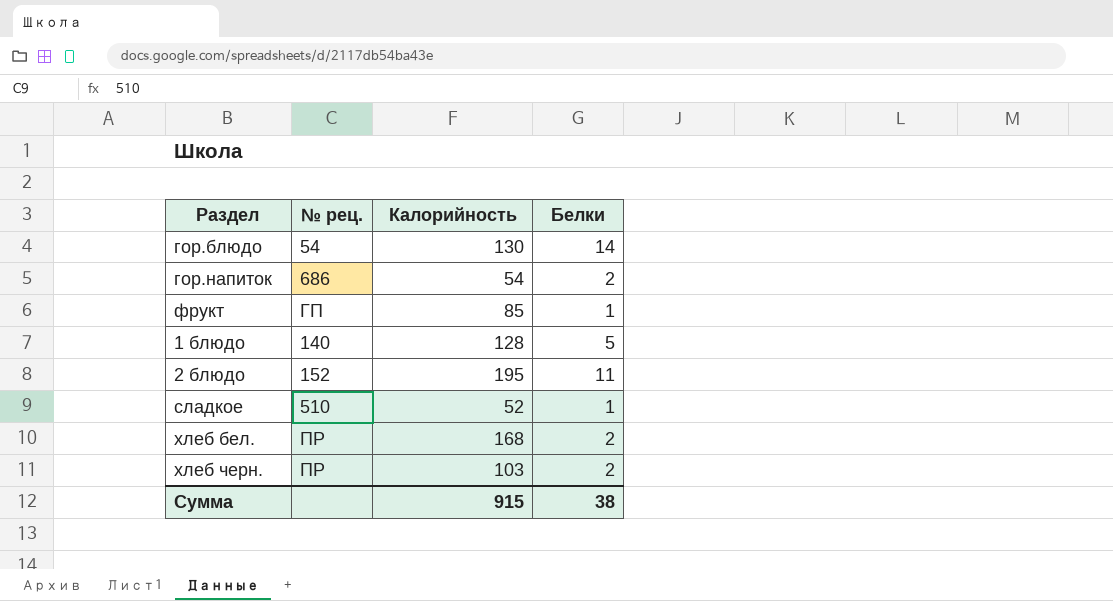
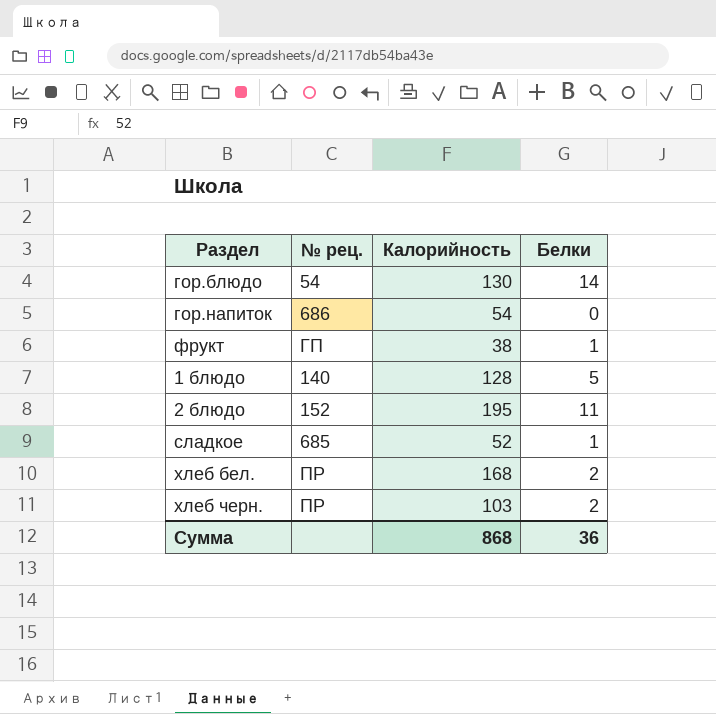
гор.напиток | Белки: 2 -> 0
фрукт | Калорийность: 85 -> 38
сладкое | № рец.: 510 -> 685
Сумма | Калорийность: 915 -> 868
Сумма | Белки: 38 -> 36

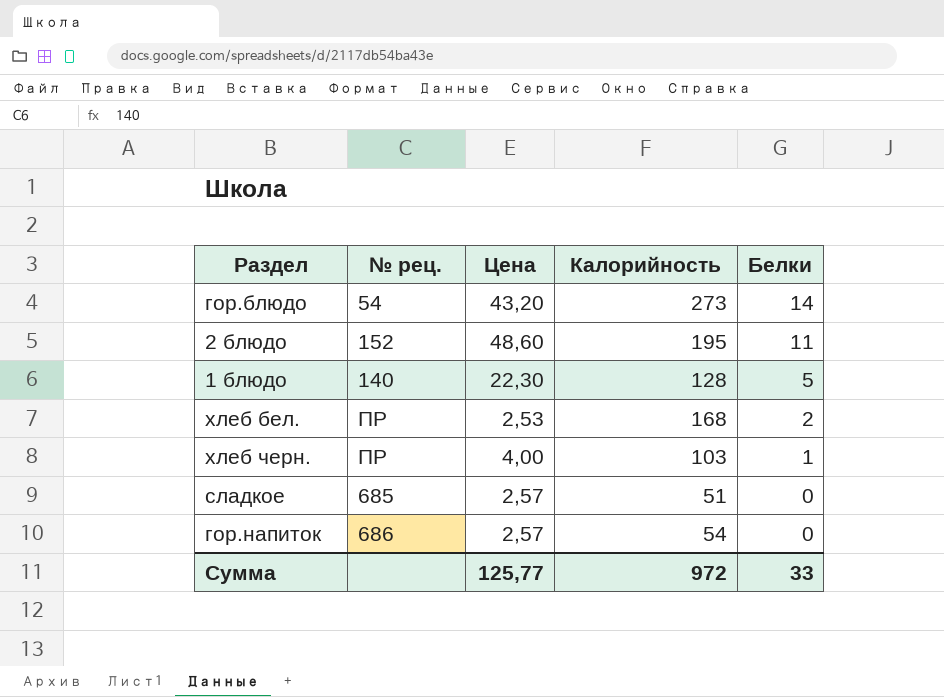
row order: none -> Белки descending
column Цена | position: none -> 3
row фрукт: ГП | 38 | 1 -> none
гор.блюдо | Калорийность: 130 -> 273
хлеб черн. | Белки: 2 -> 1
сладкое | Калорийность: 52 -> 51
сладкое | Белки: 1 -> 0
Сумма | Калорийность: 868 -> 972
Сумма | Белки: 36 -> 33

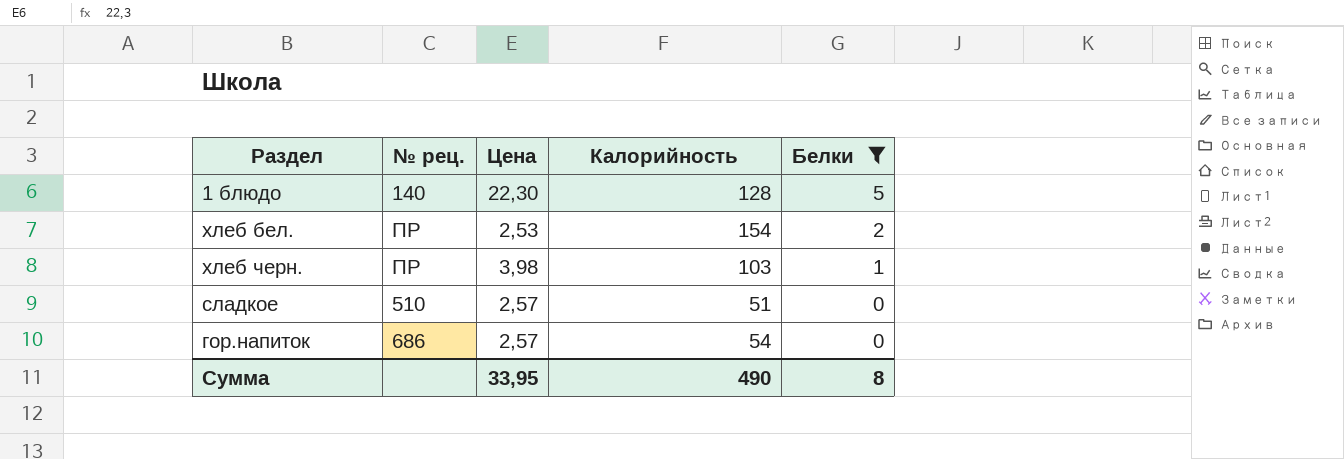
filter: none -> Белки <= 5
хлеб бел. | Калорийность: 168 -> 154
хлеб черн. | Цена: 4,00 -> 3,98
сладкое | № рец.: 685 -> 510
Сумма | Цена: 125,77 -> 33,95
Сумма | Калорийность: 972 -> 490
Сумма | Белки: 33 -> 8

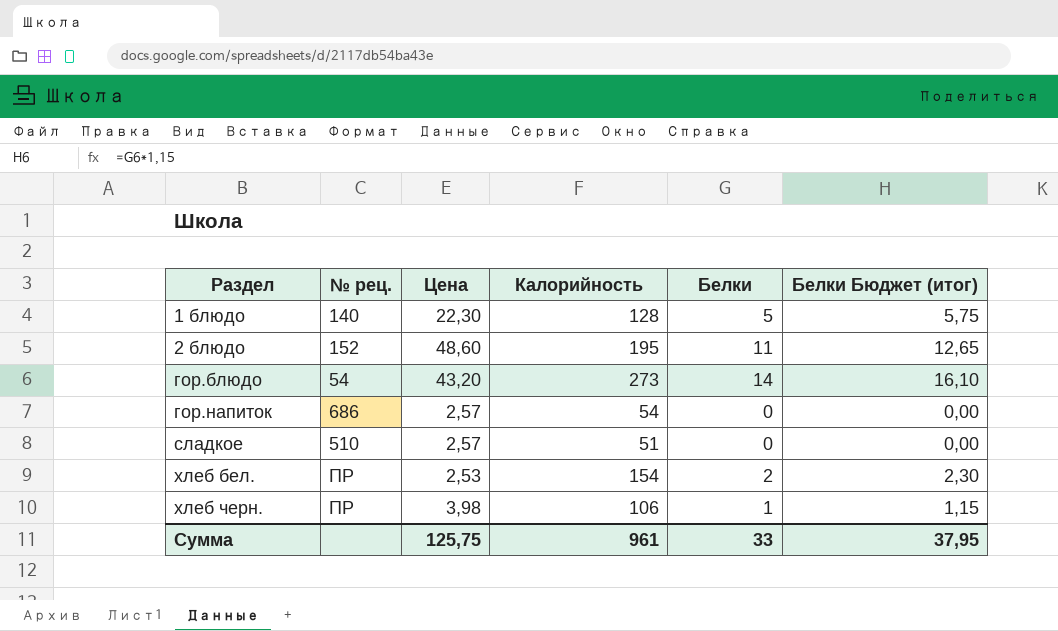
filter: Белки <= 5 -> none
row order: Белки descending -> Раздел ascending
column Белки Бюджет (итог) | formula: none -> [Белки] * 1,15
хлеб черн. | Калорийность: 103 -> 106
Сумма | Цена: 33,95 -> 125,75
Сумма | Калорийность: 490 -> 961
Сумма | Белки: 8 -> 33

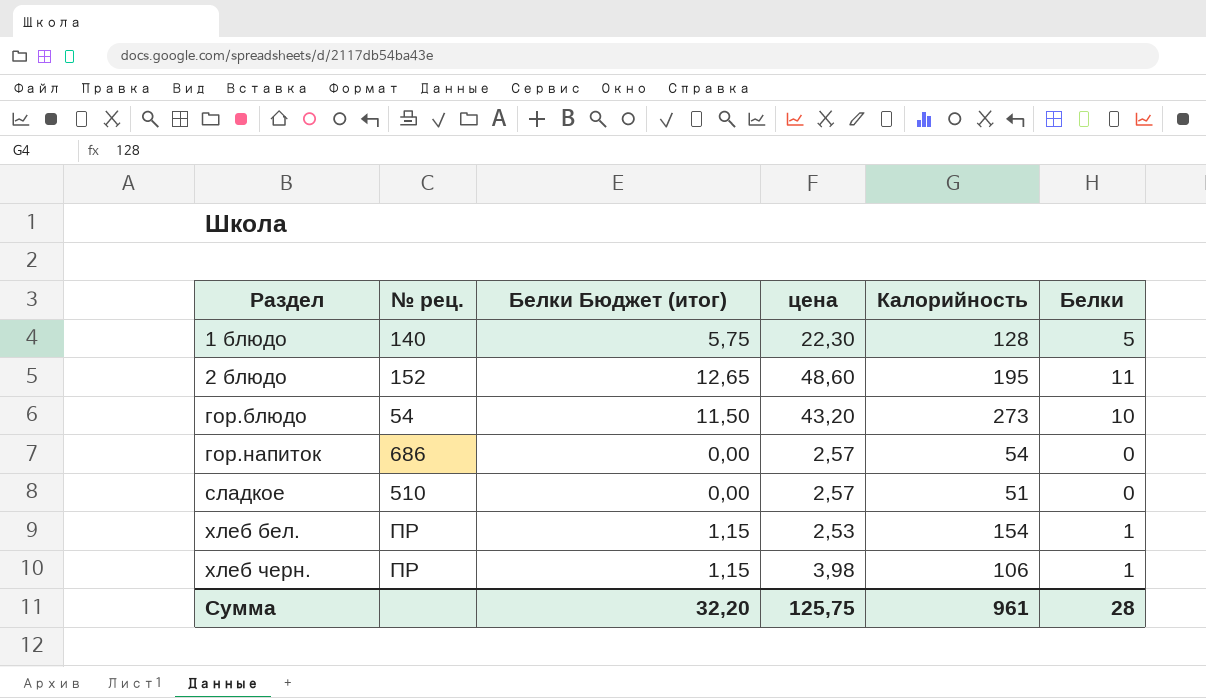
column Белки Бюджет (итог) | position: 6 -> 3
column name: Цена -> цена
гор.блюдо | Белки Бюджет (итог): 16,10 -> 11,50
гор.блюдо | Белки: 14 -> 10
хлеб бел. | Белки Бюджет (итог): 2,30 -> 1,15
хлеб бел. | Белки: 2 -> 1
Сумма | Белки Бюджет (итог): 37,95 -> 32,20
Сумма | Белки: 33 -> 28

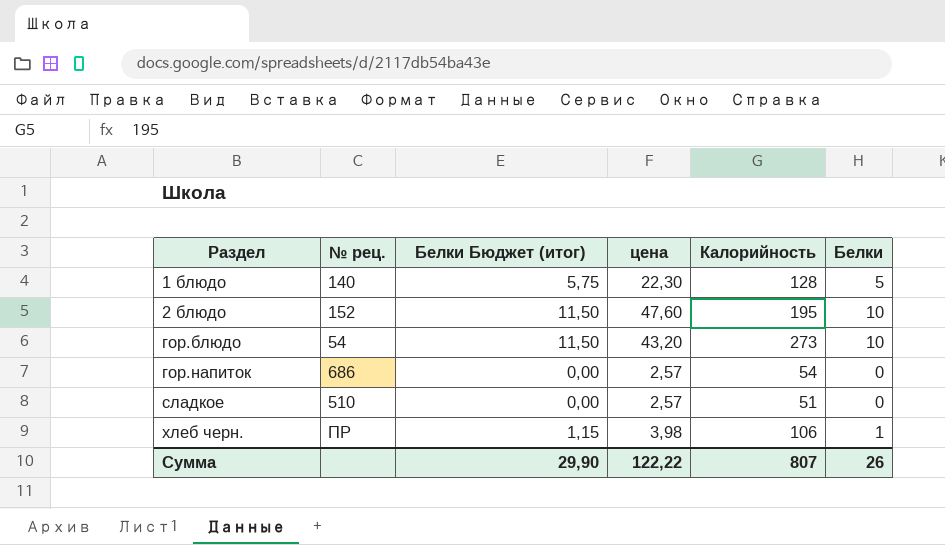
row хлеб бел.: ПР | 1,15 | 2,53 | 154 | 1 -> none
2 блюдо | Белки Бюджет (итог): 12,65 -> 11,50
2 блюдо | цена: 48,60 -> 47,60
2 блюдо | Белки: 11 -> 10
Сумма | Белки Бюджет (итог): 32,20 -> 29,90
Сумма | цена: 125,75 -> 122,22
Сумма | Калорийность: 961 -> 807
Сумма | Белки: 28 -> 26

